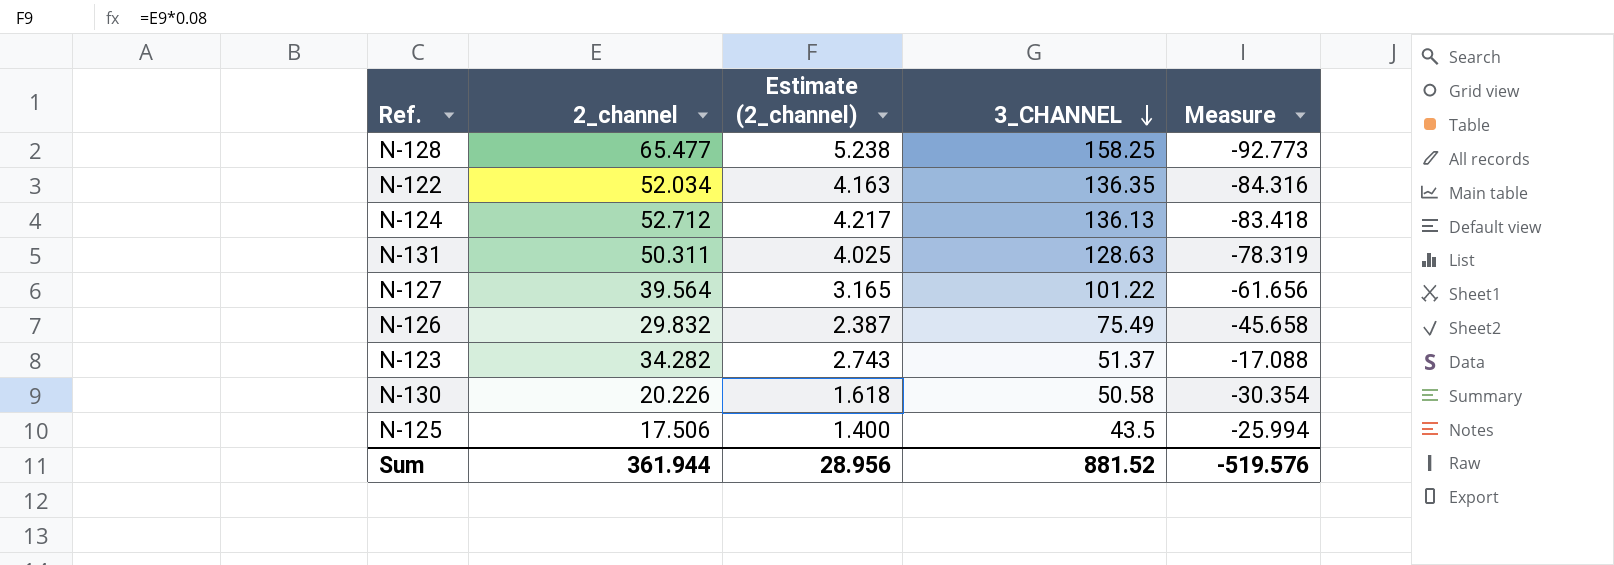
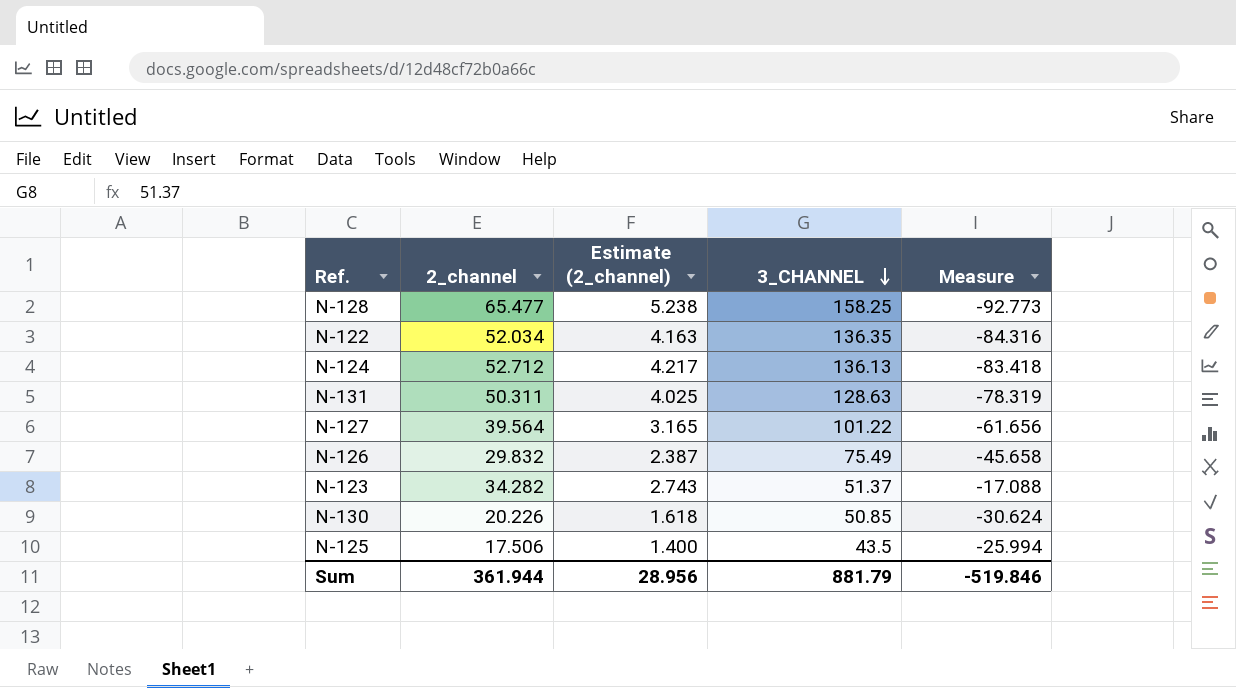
N-130 | 3_CHANNEL: 50.58 -> 50.85
N-130 | Measure: -30.354 -> -30.624
Sum | 3_CHANNEL: 881.52 -> 881.79
Sum | Measure: -519.576 -> -519.846

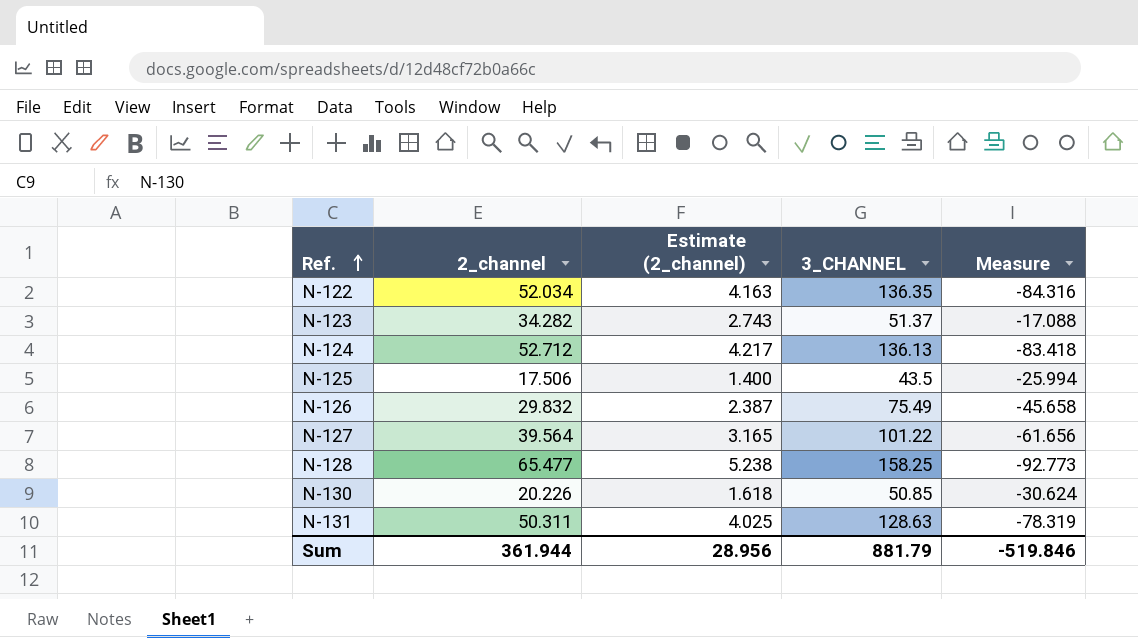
row order: 3_CHANNEL descending -> Ref. ascending

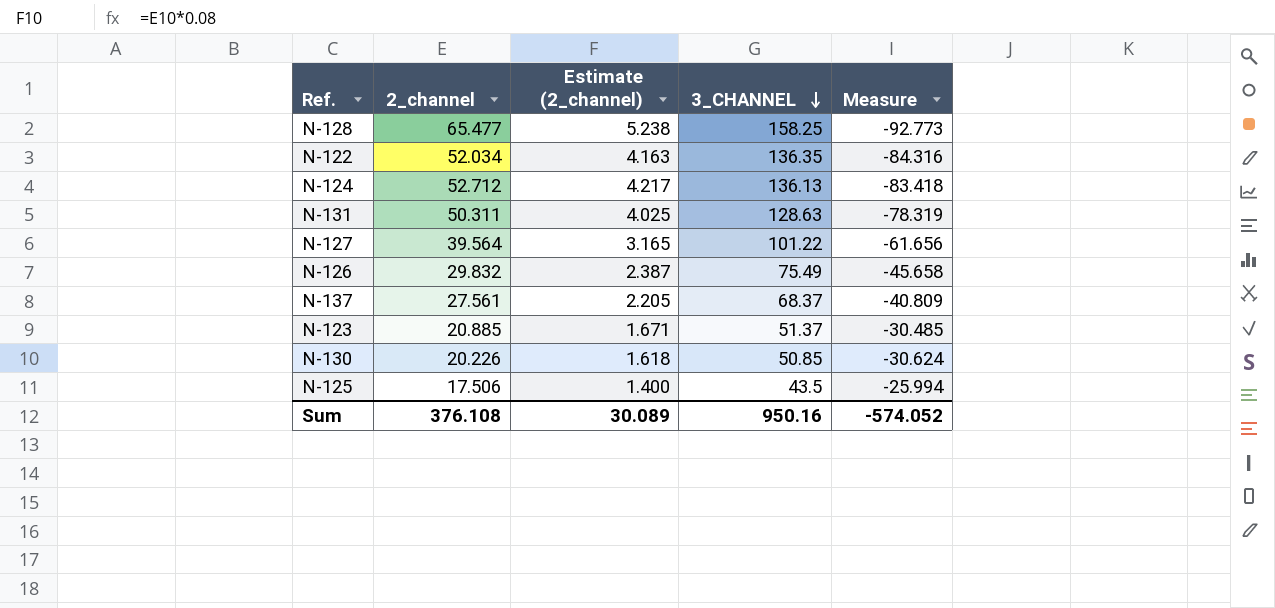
row order: Ref. ascending -> 3_CHANNEL descending
row N-137: none -> 27.561 | 2.205 | 68.37 | -40.809
N-123 | 2_channel: 34.282 -> 20.885
N-123 | Estimate (2_channel): 2.743 -> 1.671
N-123 | Measure: -17.088 -> -30.485
Sum | 2_channel: 361.944 -> 376.108
Sum | Estimate (2_channel): 28.956 -> 30.089
Sum | 3_CHANNEL: 881.79 -> 950.16
Sum | Measure: -519.846 -> -574.052

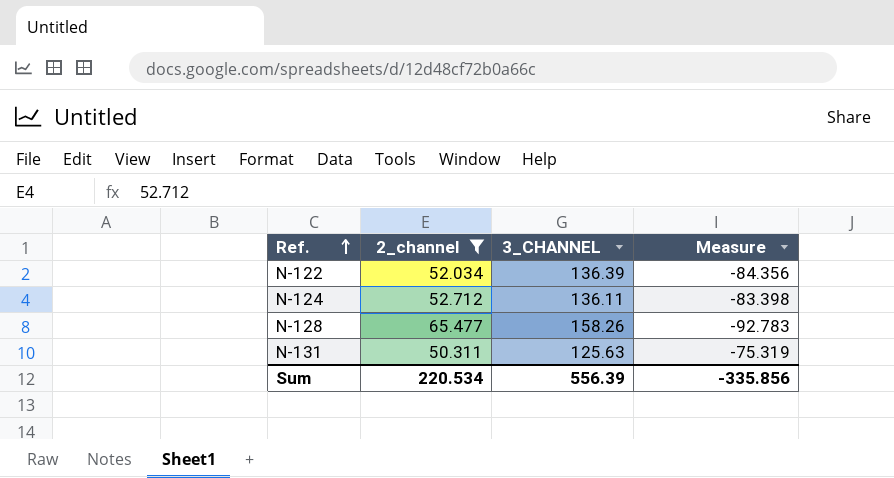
filter: none -> 2_channel >= 50.311
row order: 3_CHANNEL descending -> Ref. ascending
column Estimate (2_channel) | formula: [2_channel] * 0.08 -> none
N-122 | 3_CHANNEL: 136.35 -> 136.39
N-122 | Measure: -84.316 -> -84.356
N-124 | 3_CHANNEL: 136.13 -> 136.11
N-124 | Measure: -83.418 -> -83.398
N-128 | 3_CHANNEL: 158.25 -> 158.26
N-128 | Measure: -92.773 -> -92.783
N-131 | 3_CHANNEL: 128.63 -> 125.63
N-131 | Measure: -78.319 -> -75.319
Sum | 2_channel: 376.108 -> 220.534
Sum | 3_CHANNEL: 950.16 -> 556.39
Sum | Measure: -574.052 -> -335.856

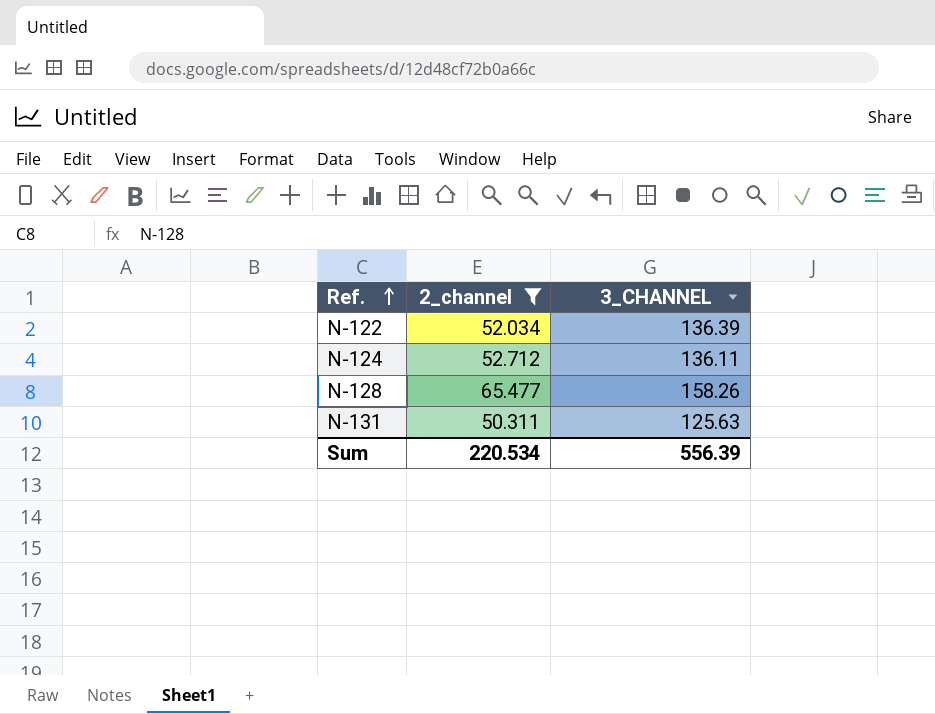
column Measure | formula: [2_channel] - [3_CHANNEL] -> none

